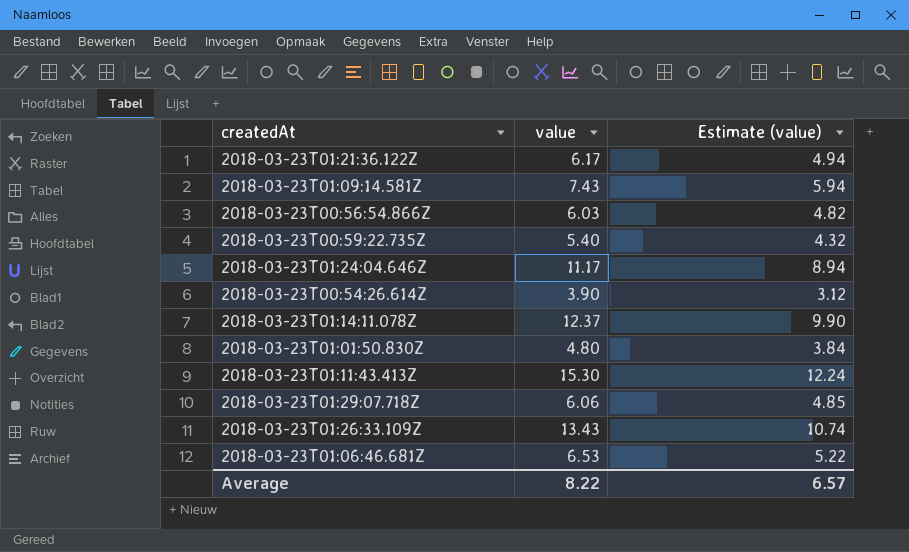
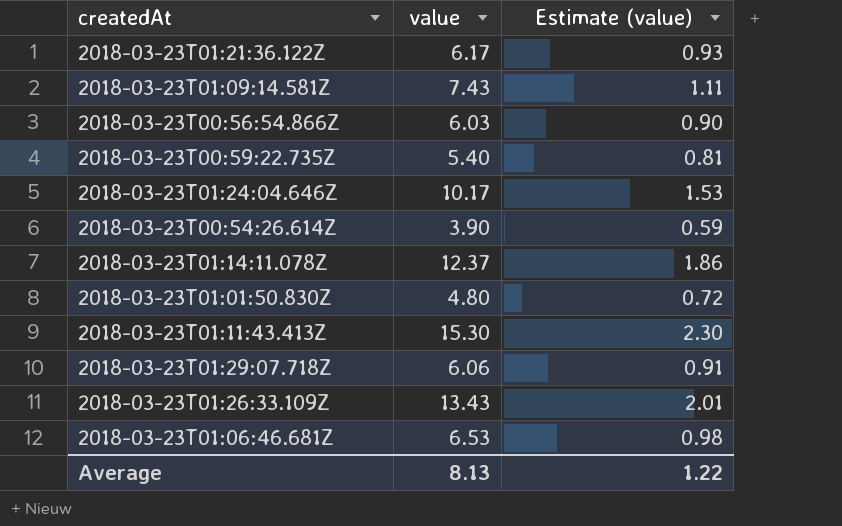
column Estimate (value) | formula: [value] * 0.8 -> [value] * 0.15
2018-03-23T01:24:04.646Z | value: 11.17 -> 10.17
Average | value: 8.22 -> 8.13
Average | Estimate (value): 6.57 -> 1.22

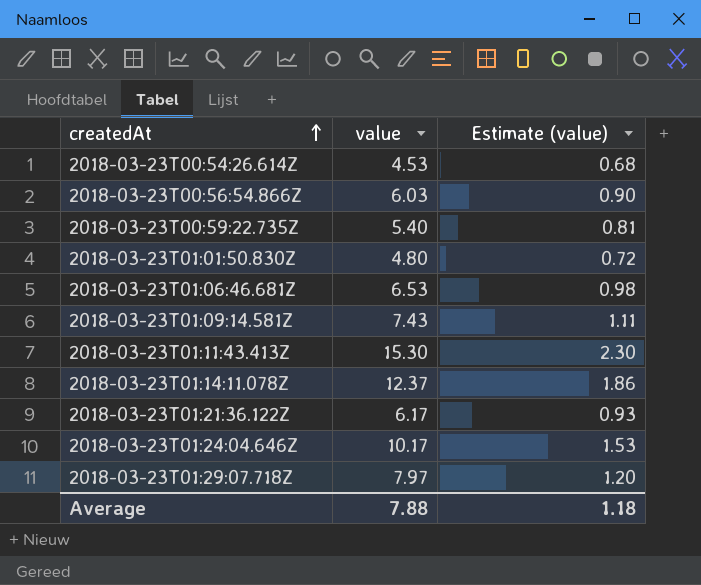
row order: none -> createdAt ascending
row 2018-03-23T01:26:33.109Z: 13.43 | 2.01 -> none
2018-03-23T00:54:26.614Z | value: 3.90 -> 4.53
2018-03-23T00:54:26.614Z | Estimate (value): 0.59 -> 0.68
2018-03-23T01:29:07.718Z | value: 6.06 -> 7.97
2018-03-23T01:29:07.718Z | Estimate (value): 0.91 -> 1.20
Average | value: 8.13 -> 7.88
Average | Estimate (value): 1.22 -> 1.18

